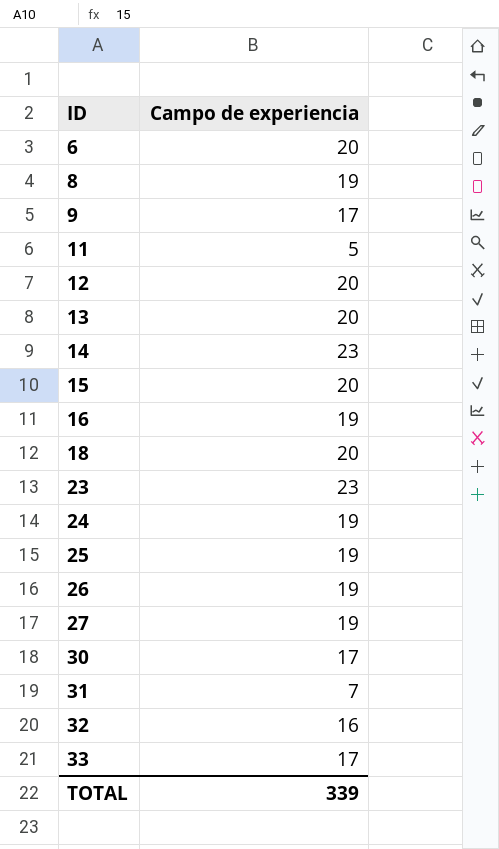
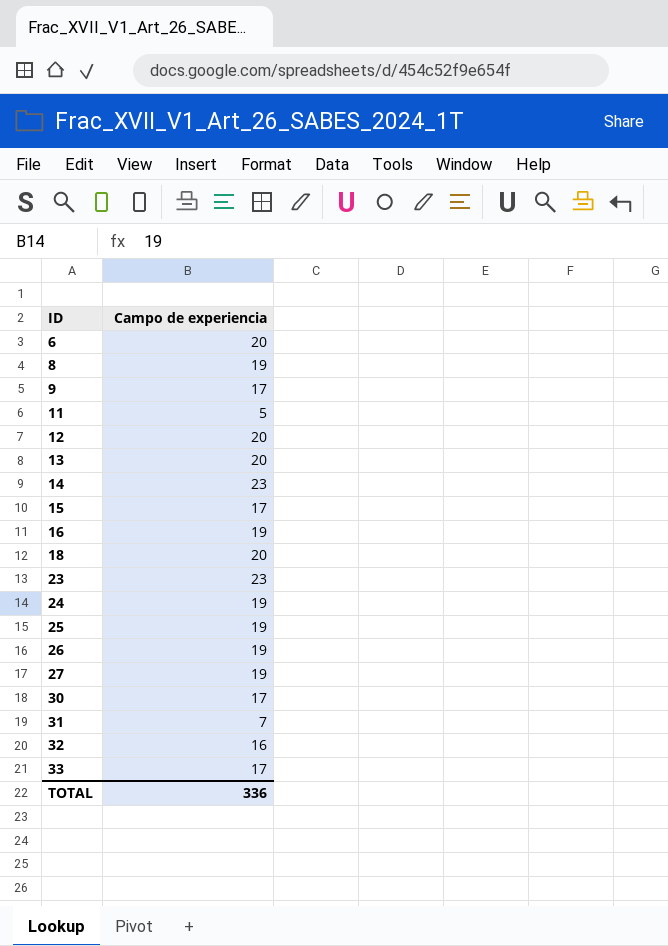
15 | Campo de experiencia: 20 -> 17
TOTAL | Campo de experiencia: 339 -> 336

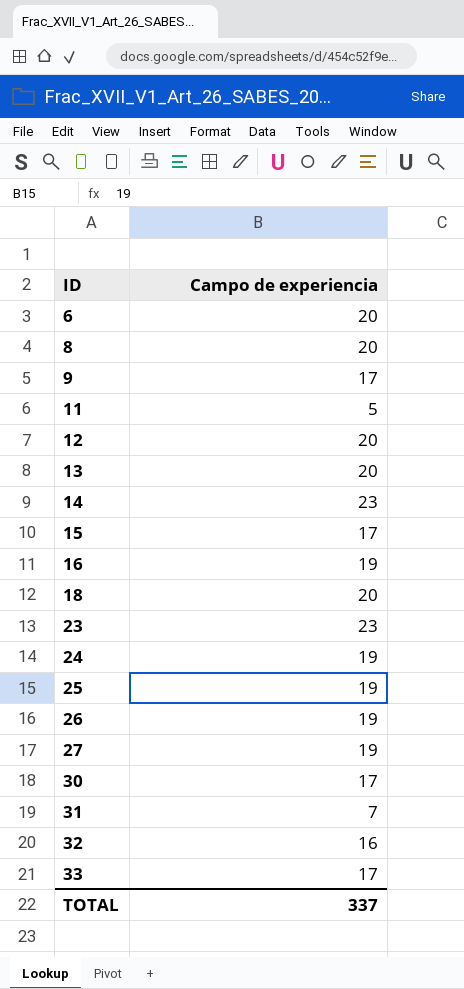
8 | Campo de experiencia: 19 -> 20
TOTAL | Campo de experiencia: 336 -> 337

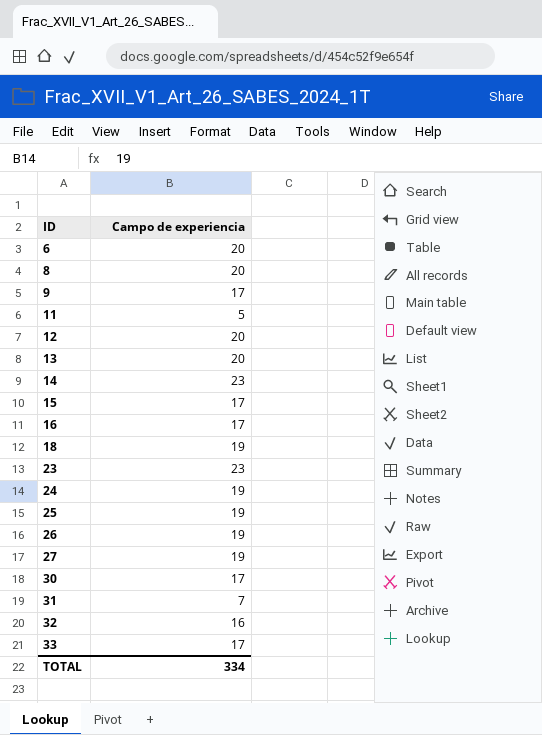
16 | Campo de experiencia: 19 -> 17
18 | Campo de experiencia: 20 -> 19
TOTAL | Campo de experiencia: 337 -> 334

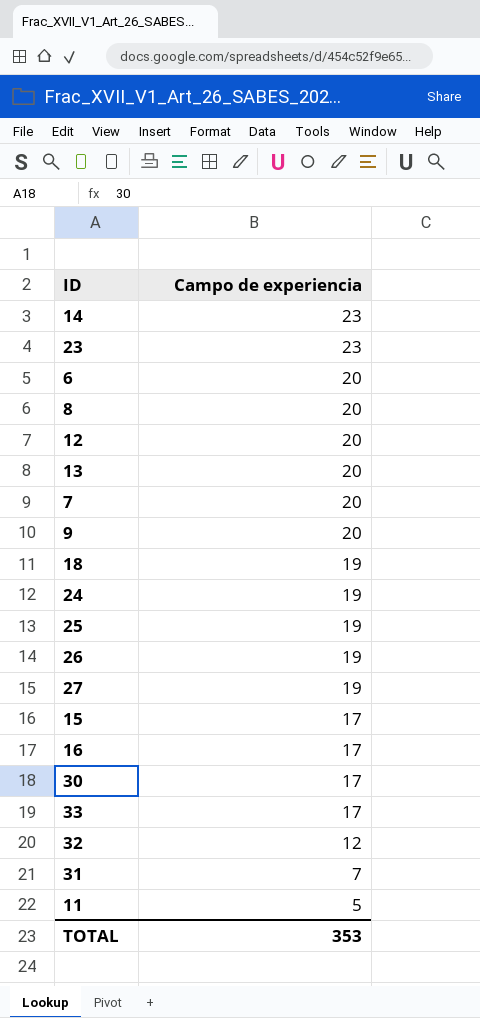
row order: ID ascending -> Campo de experiencia descending
row 7: none -> 20
9 | Campo de experiencia: 17 -> 20
32 | Campo de experiencia: 16 -> 12
TOTAL | Campo de experiencia: 334 -> 353

